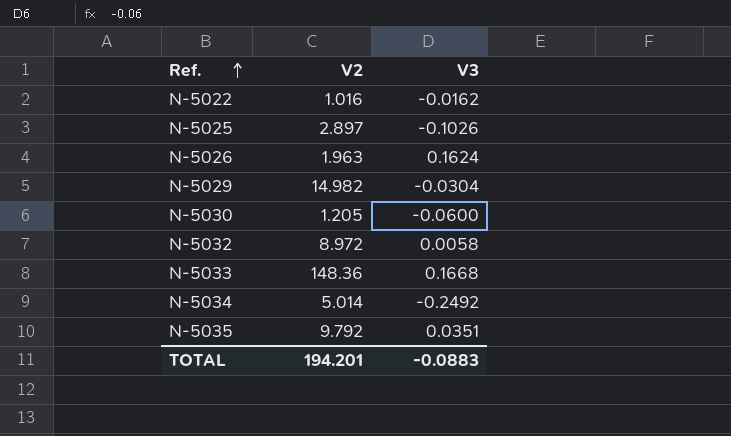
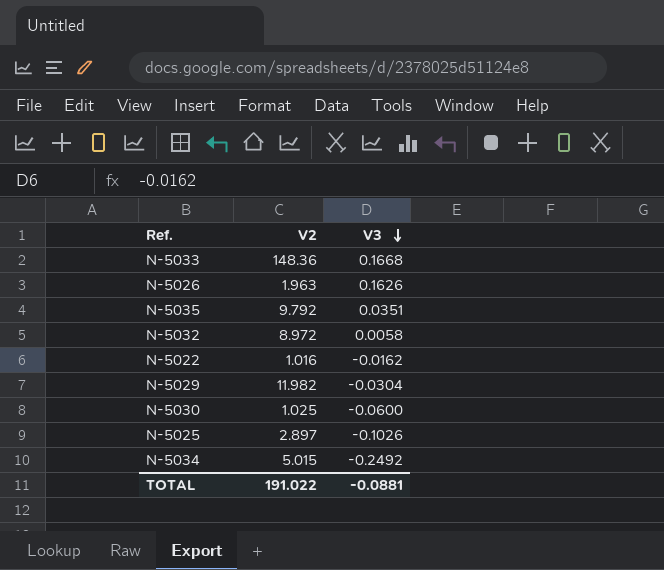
row order: Ref. ascending -> V3 descending
N-5026 | V3: 0.1624 -> 0.1626
N-5029 | V2: 14.982 -> 11.982
N-5030 | V2: 1.205 -> 1.025
N-5034 | V2: 5.014 -> 5.015
TOTAL | V2: 194.201 -> 191.022
TOTAL | V3: -0.0883 -> -0.0881

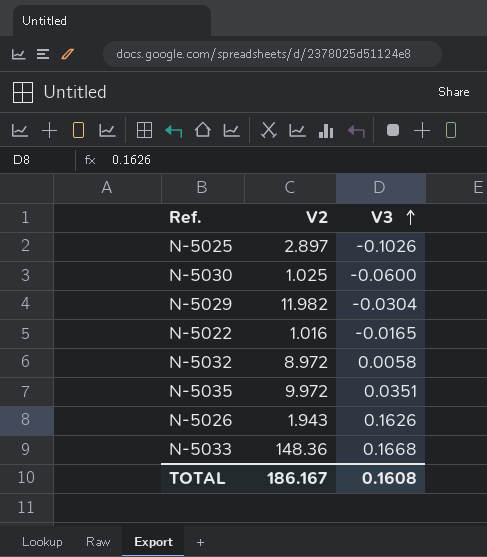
row order: V3 descending -> V3 ascending
row N-5034: 5.015 | -0.2492 -> none
N-5022 | V3: -0.0162 -> -0.0165
N-5035 | V2: 9.792 -> 9.972
N-5026 | V2: 1.963 -> 1.943
TOTAL | V2: 191.022 -> 186.167
TOTAL | V3: -0.0881 -> 0.1608

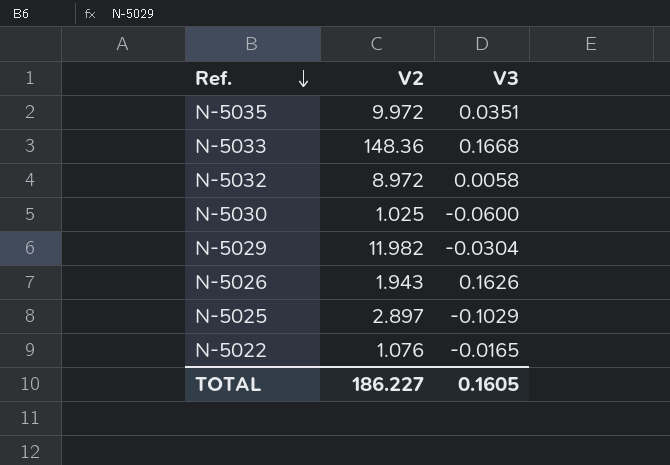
row order: V3 ascending -> Ref. descending
N-5025 | V3: -0.1026 -> -0.1029
N-5022 | V2: 1.016 -> 1.076
TOTAL | V2: 186.167 -> 186.227
TOTAL | V3: 0.1608 -> 0.1605

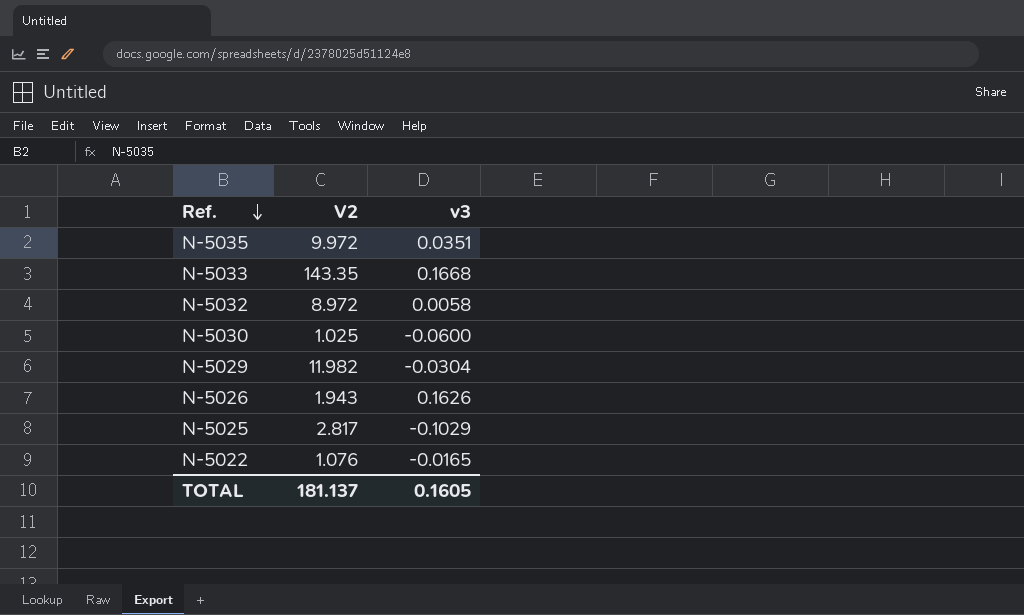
column name: V3 -> v3
N-5033 | V2: 148.36 -> 143.35
N-5025 | V2: 2.897 -> 2.817
TOTAL | V2: 186.227 -> 181.137

